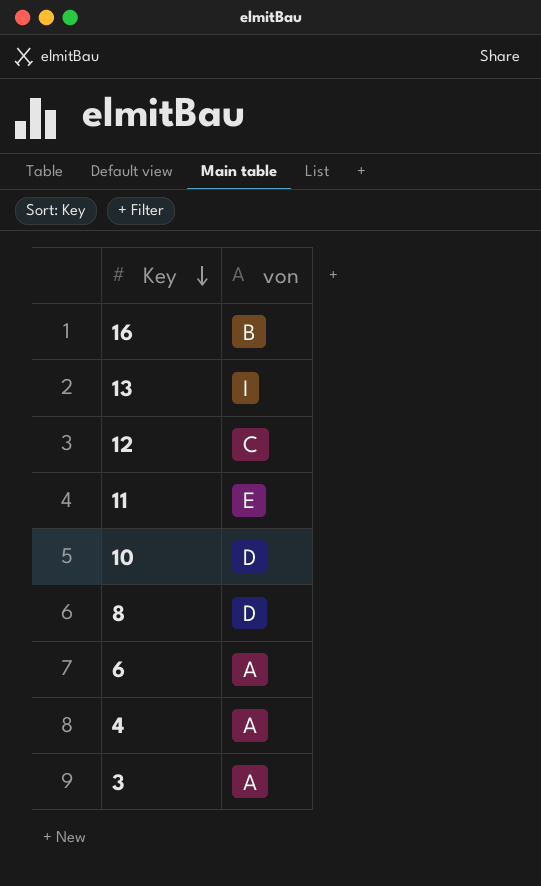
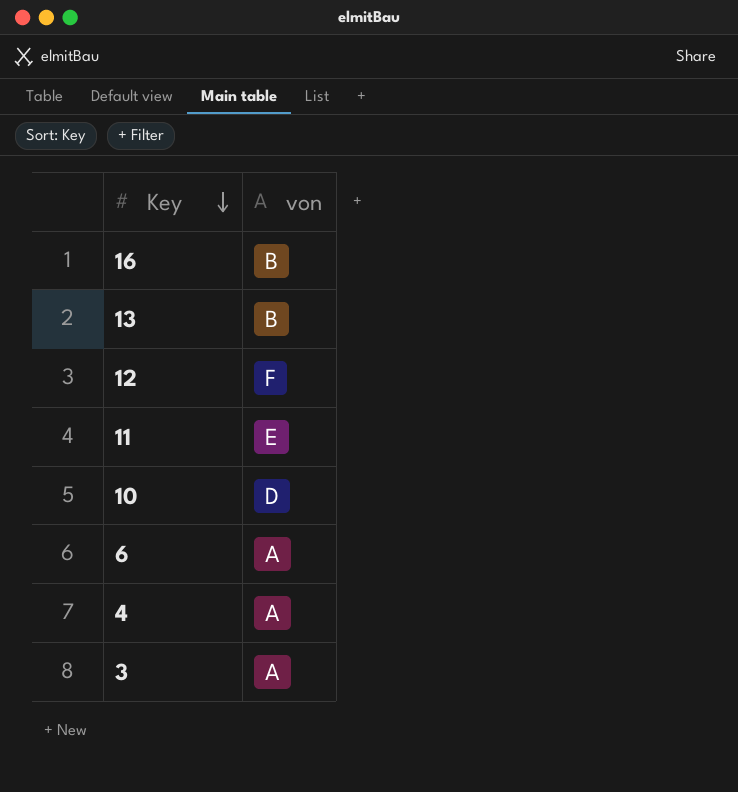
row 8: D -> none
13 | von: I -> B
12 | von: C -> F

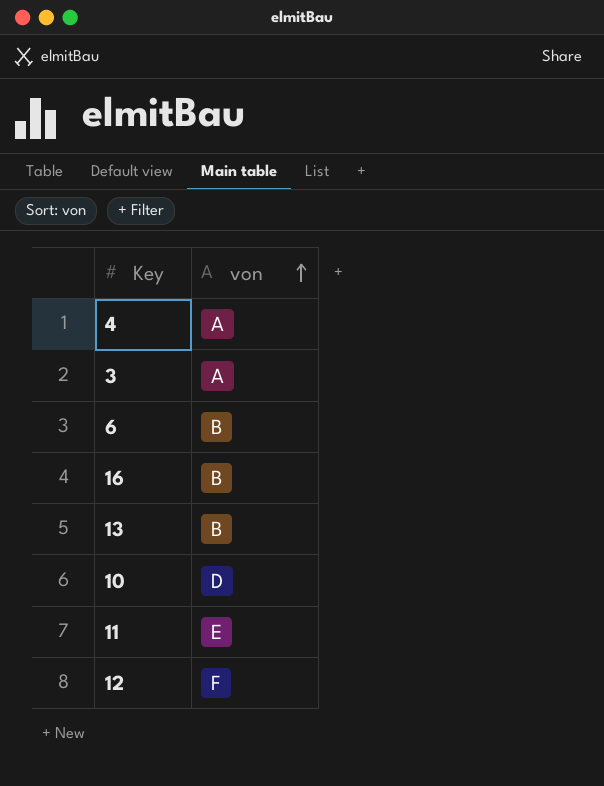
row order: Key descending -> von ascending
6 | von: A -> B

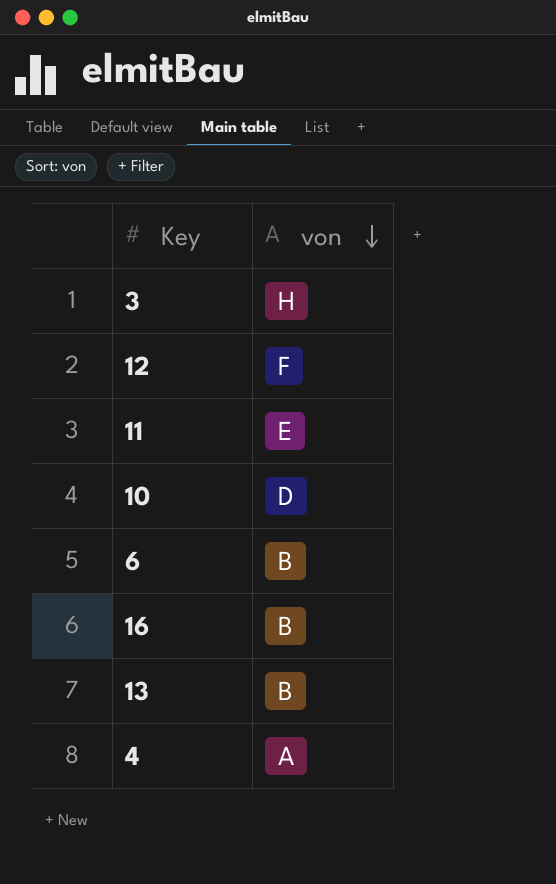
row order: von ascending -> von descending
3 | von: A -> H

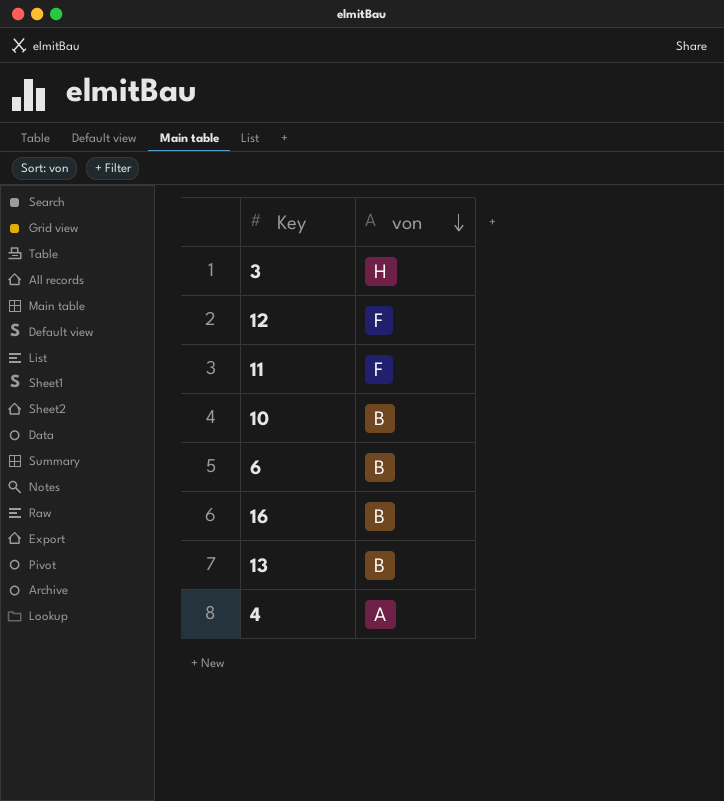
11 | von: E -> F
10 | von: D -> B

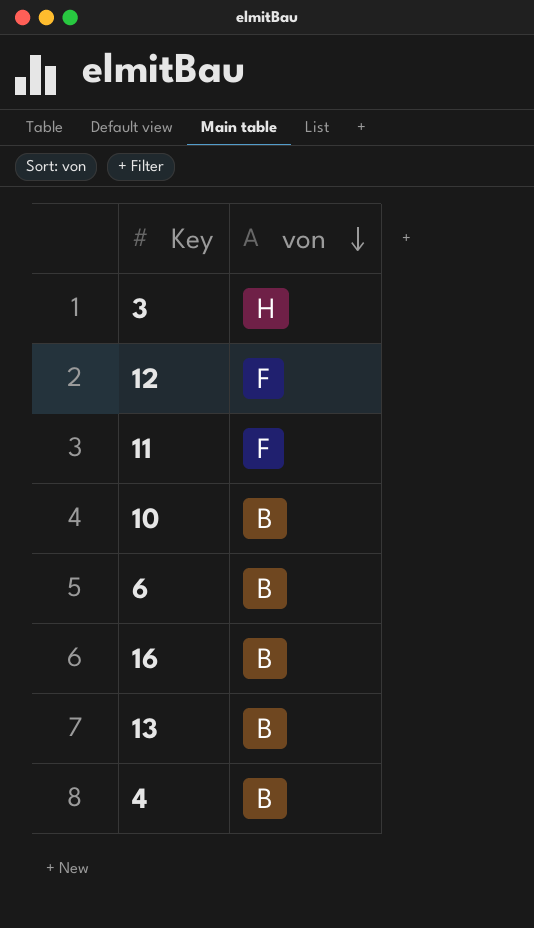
4 | von: A -> B

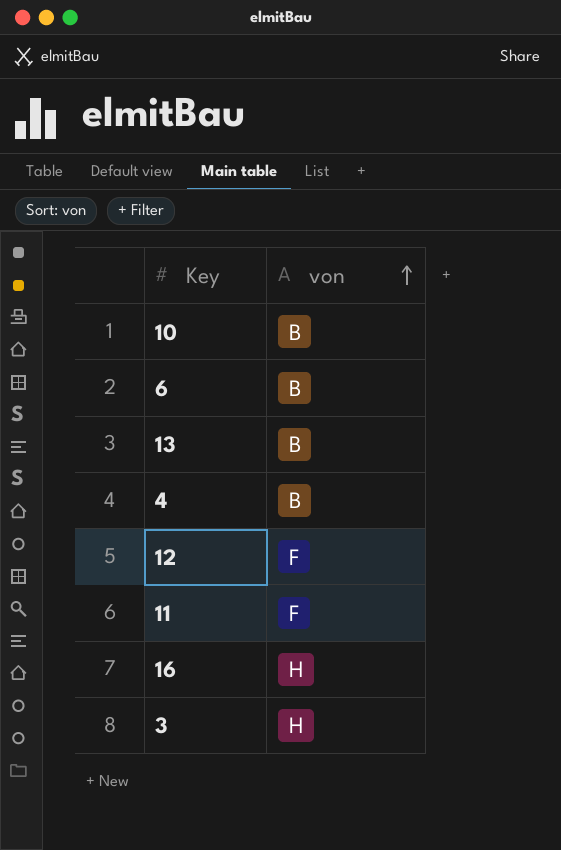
row order: von descending -> von ascending
16 | von: B -> H

